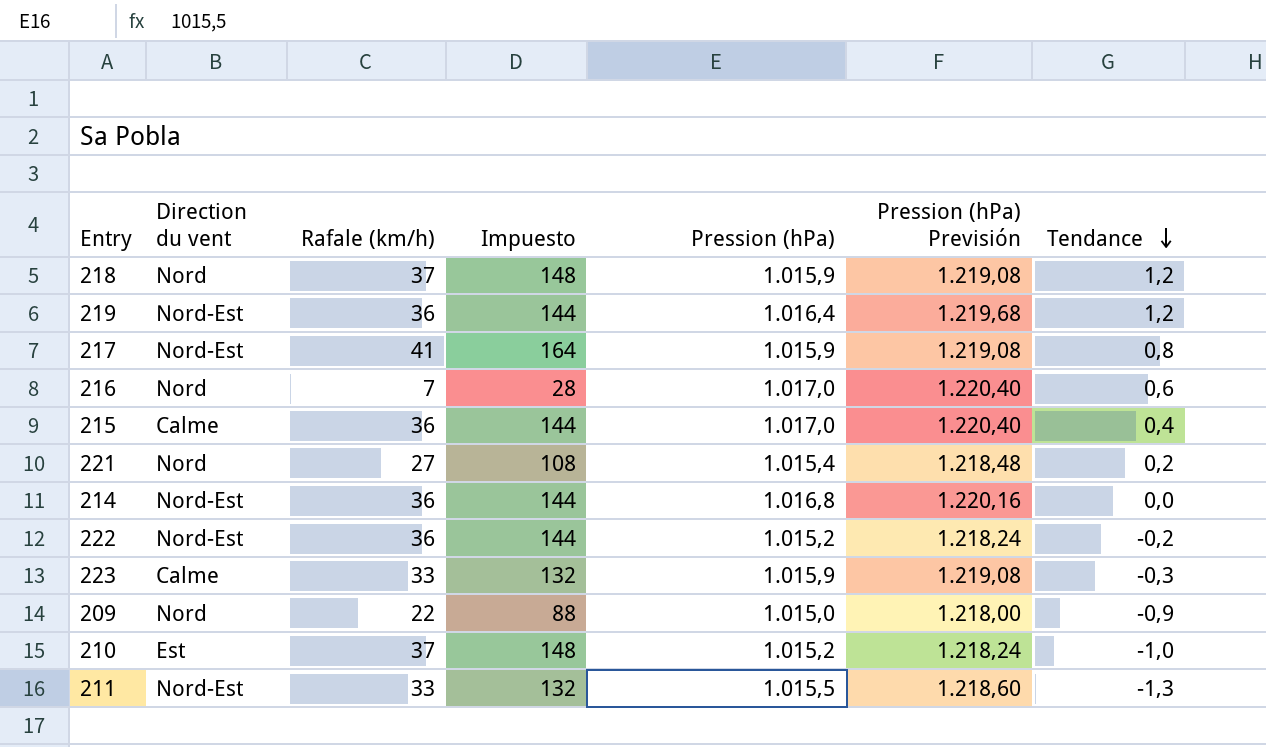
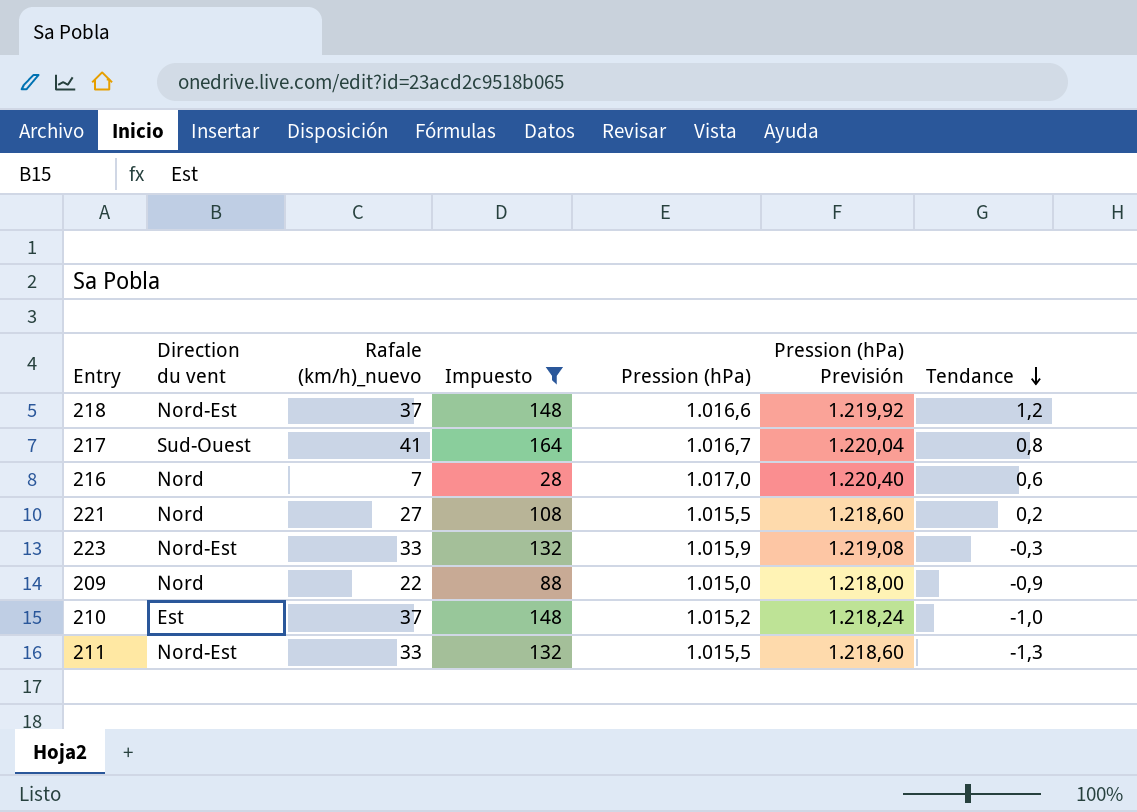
filter: none -> Impuesto != 144
column name: Rafale (km/h) -> Rafale (km/h)_nuevo
218 | Direction du vent: Nord -> Nord-Est
218 | Pression (hPa): 1.015,9 -> 1.016,6
218 | Pression (hPa) Previsión: 1.219,08 -> 1.219,92
217 | Direction du vent: Nord-Est -> Sud-Ouest
217 | Pression (hPa): 1.015,9 -> 1.016,7
217 | Pression (hPa) Previsión: 1.219,08 -> 1.220,04
221 | Pression (hPa): 1.015,4 -> 1.015,5
221 | Pression (hPa) Previsión: 1.218,48 -> 1.218,60
223 | Direction du vent: Calme -> Nord-Est

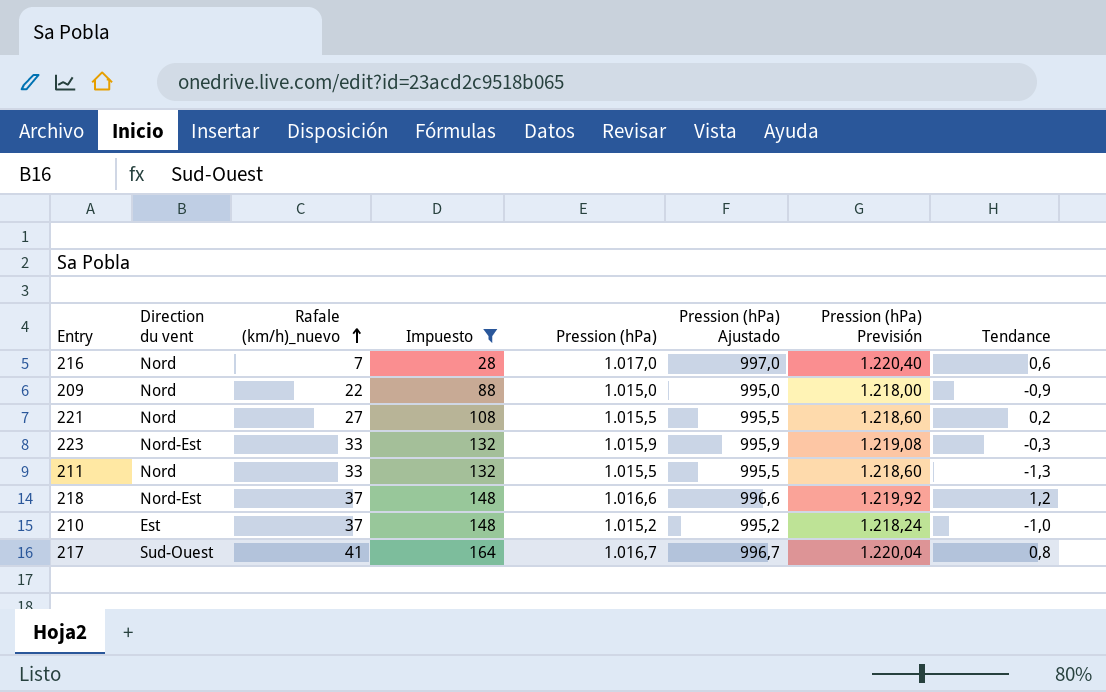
row order: Tendance descending -> Rafale (km/h)_nuevo ascending
column Pression (hPa) Ajustado | formula: none -> [Pression (hPa)] - 20
211 | Direction du vent: Nord-Est -> Nord

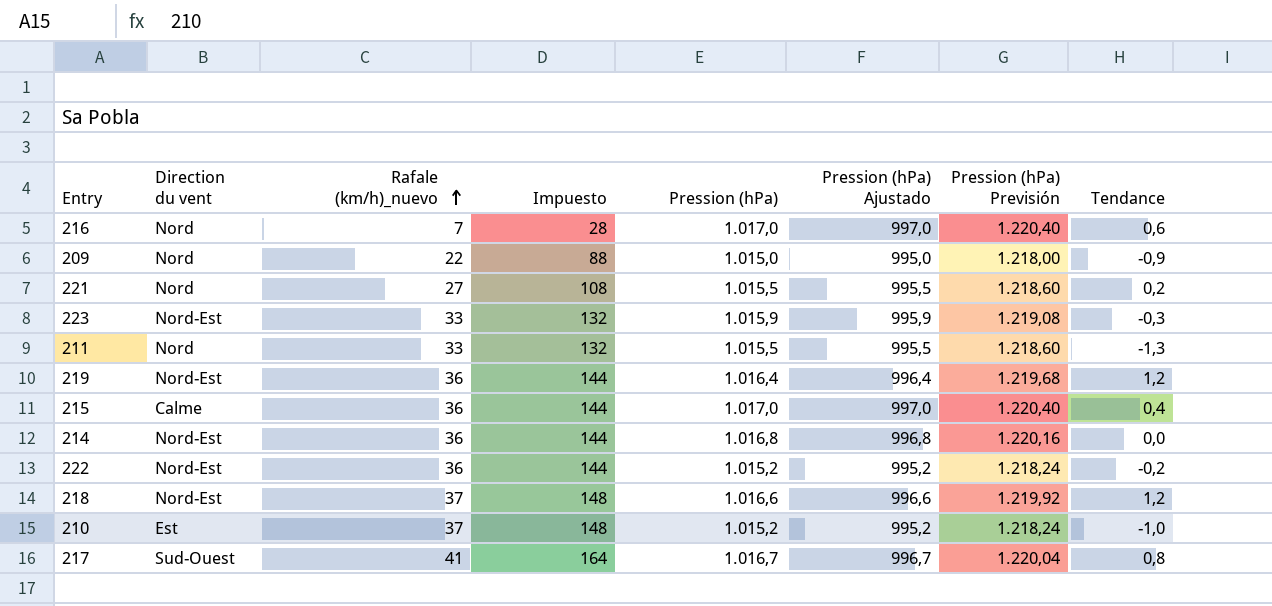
filter: Impuesto != 144 -> none

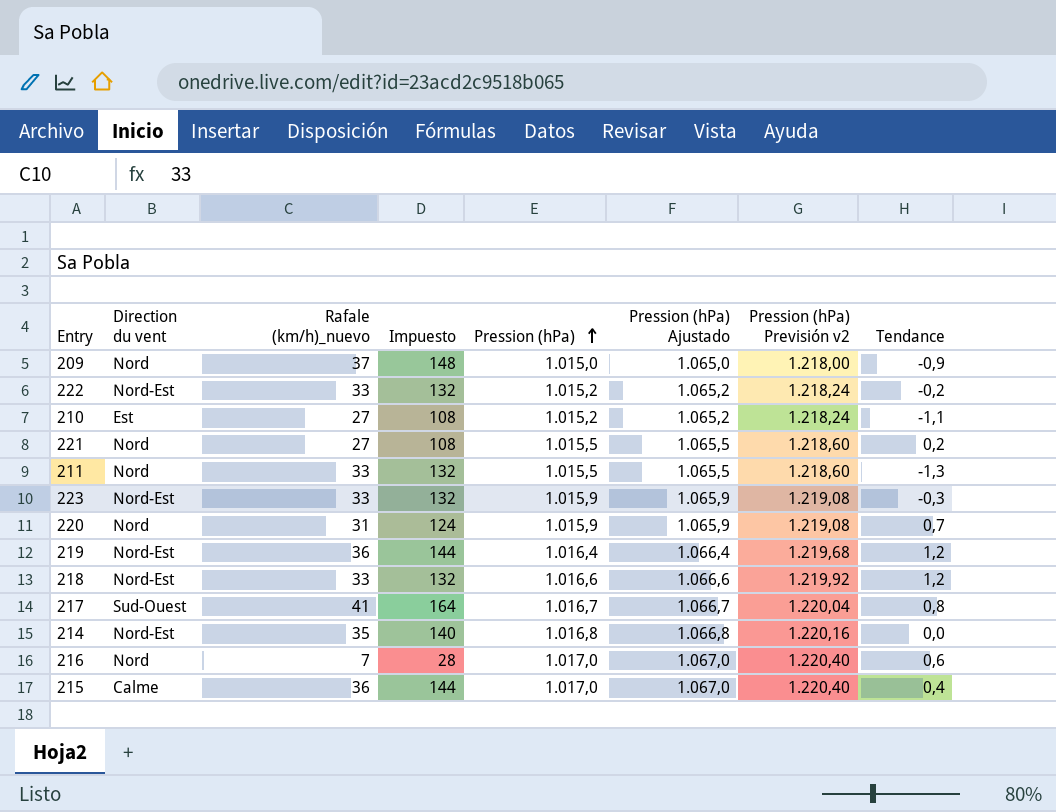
row order: Rafale (km/h)_nuevo ascending -> Pression (hPa) ascending
column Pression (hPa) Ajustado | formula: [Pression (hPa)] - 20 -> [Pression (hPa)] + 50
column name: Pression (hPa) Previsión -> Pression (hPa) Previsión v2
209 | Rafale (km/h)_nuevo: 22 -> 37
209 | Impuesto: 88 -> 148
222 | Rafale (km/h)_nuevo: 36 -> 33
222 | Impuesto: 144 -> 132
210 | Rafale (km/h)_nuevo: 37 -> 27
210 | Impuesto: 148 -> 108
210 | Tendance: -1,0 -> -1,1
row 220: none -> Nord | 31 | 124 | 1.015,9 | 1.065,9 | 1.219,08 | 0,7
218 | Rafale (km/h)_nuevo: 37 -> 33
218 | Impuesto: 148 -> 132
214 | Rafale (km/h)_nuevo: 36 -> 35
214 | Impuesto: 144 -> 140

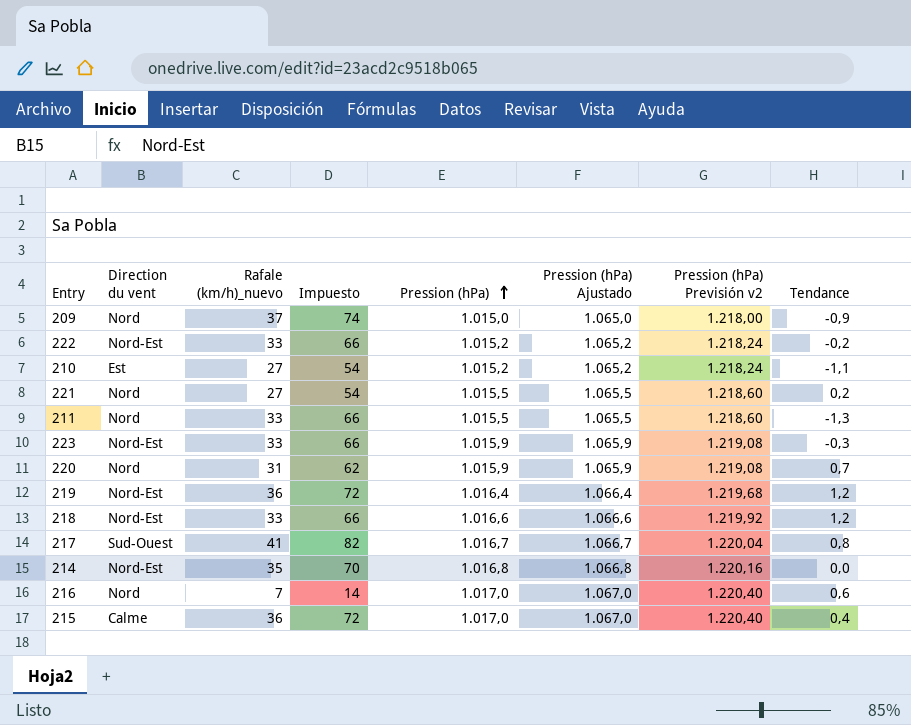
column Impuesto | formula: [Rafale (km/h)_nuevo] * 4 -> [Rafale (km/h)_nuevo] * 2

